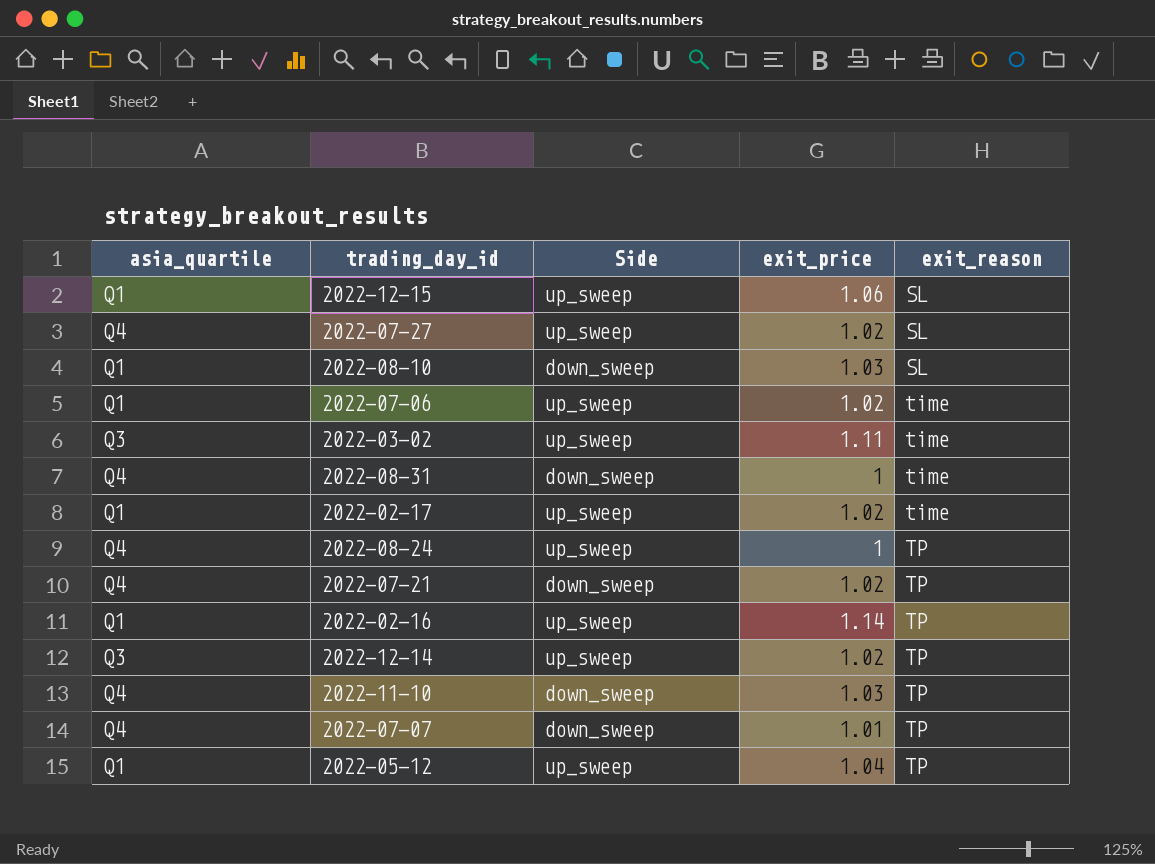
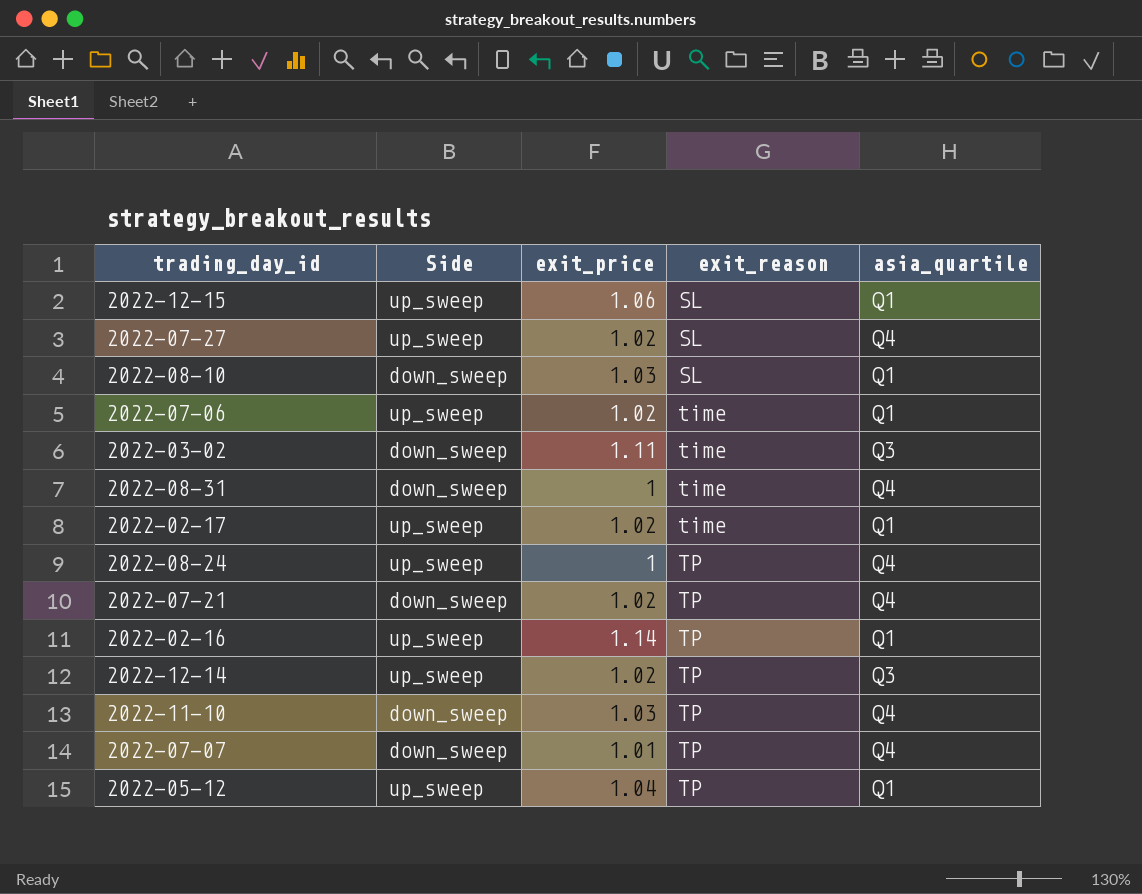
column asia_quartile | position: 1 -> 5
2022-03-02 | Side: up_sweep -> down_sweep

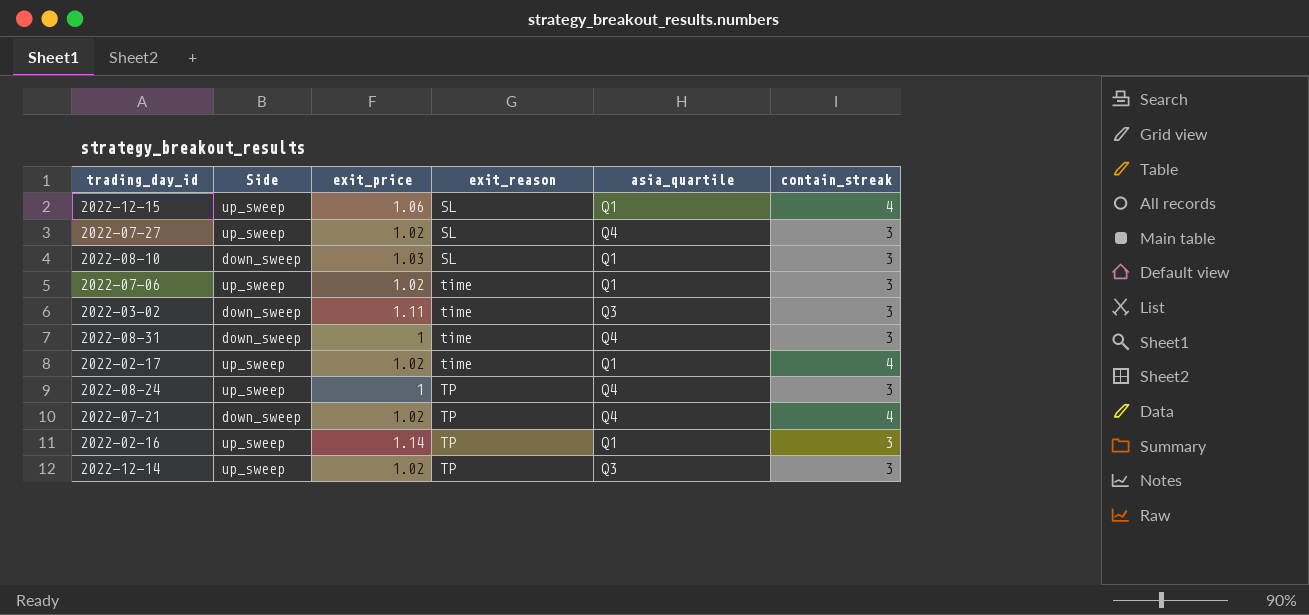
column contain_streak | position: none -> 6
row 2022-11-10: down_sweep | 1.03 | TP | Q4 -> none
row 2022-07-07: down_sweep | 1.01 | TP | Q4 -> none
row 2022-05-12: up_sweep | 1.04 | TP | Q1 -> none

